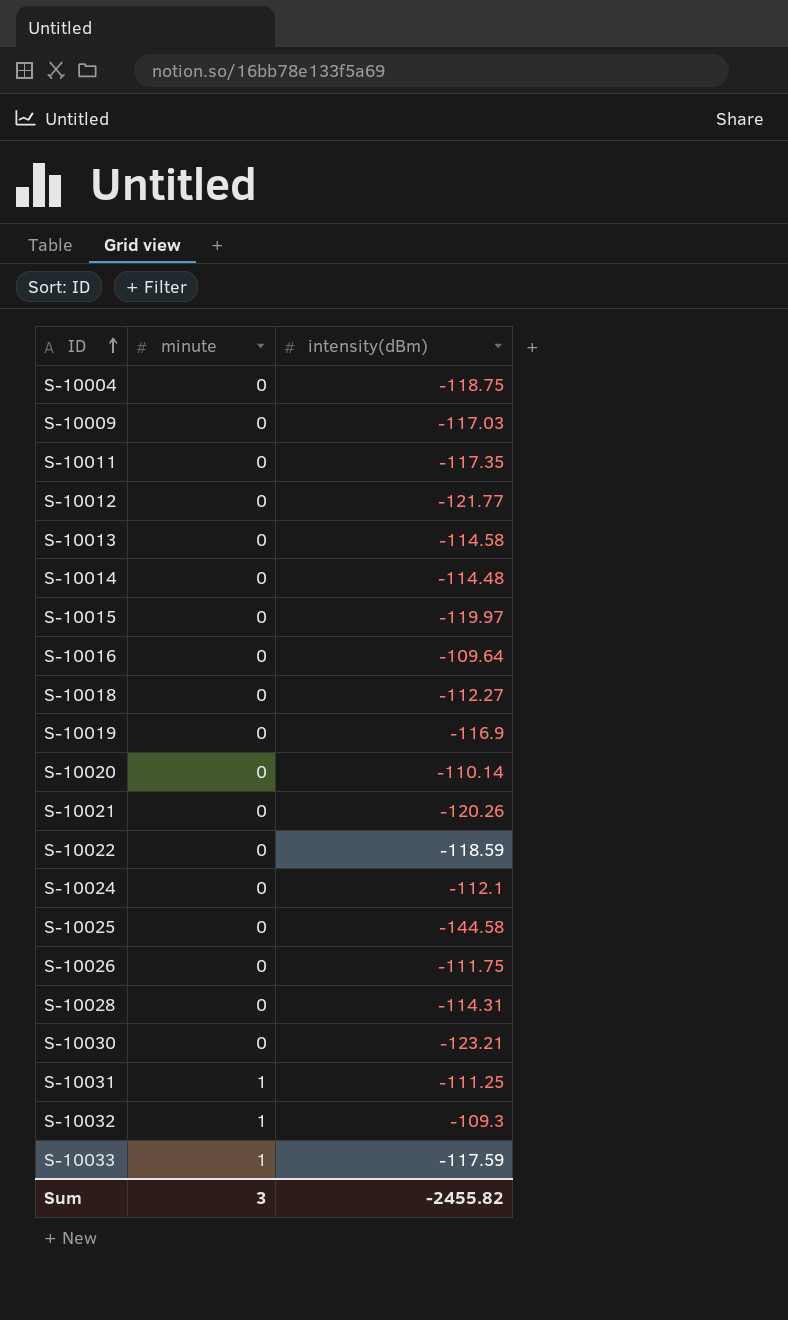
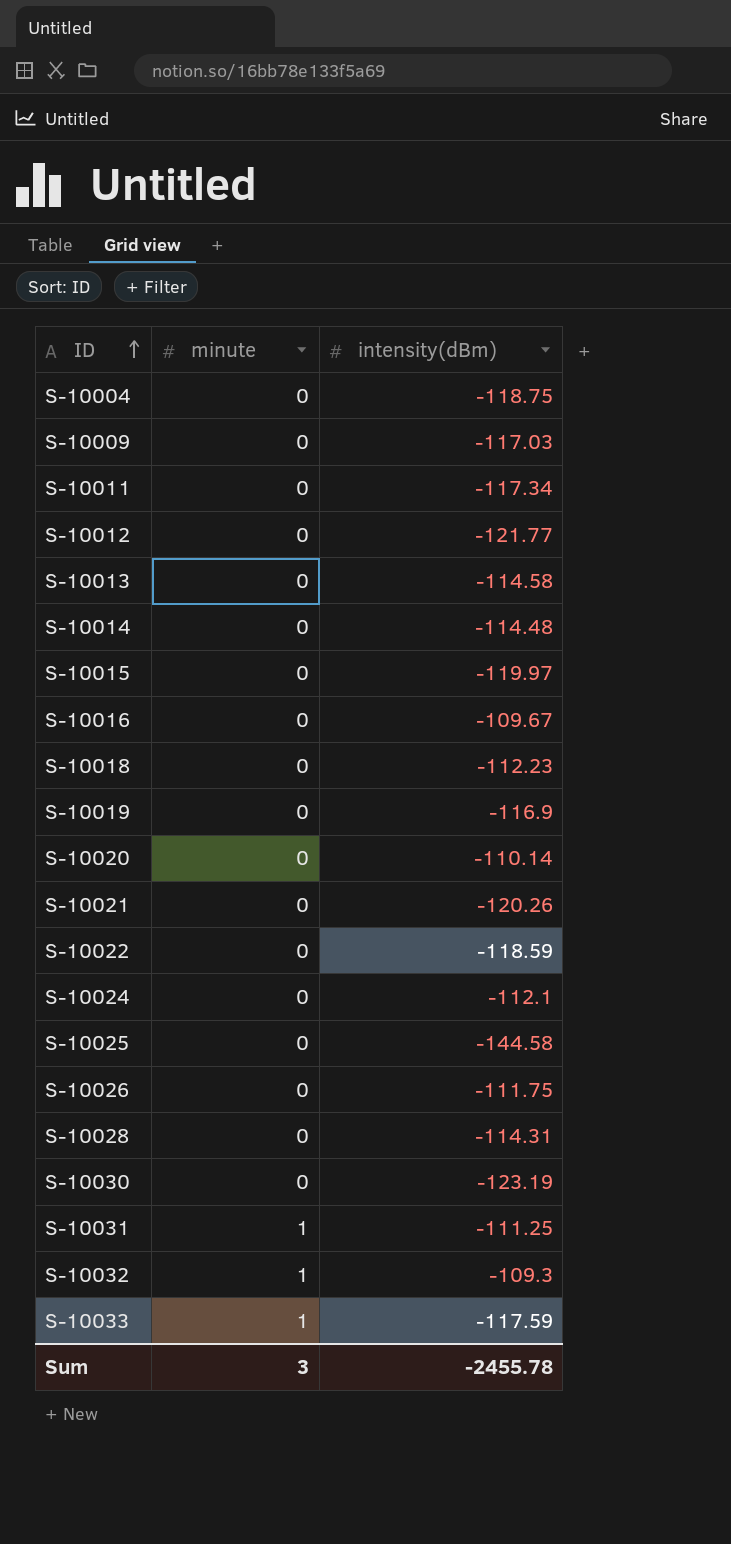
S-10011 | intensity(dBm): -117.35 -> -117.34
S-10016 | intensity(dBm): -109.64 -> -109.67
S-10018 | intensity(dBm): -112.27 -> -112.23
S-10030 | intensity(dBm): -123.21 -> -123.19
Sum | intensity(dBm): -2455.82 -> -2455.78

